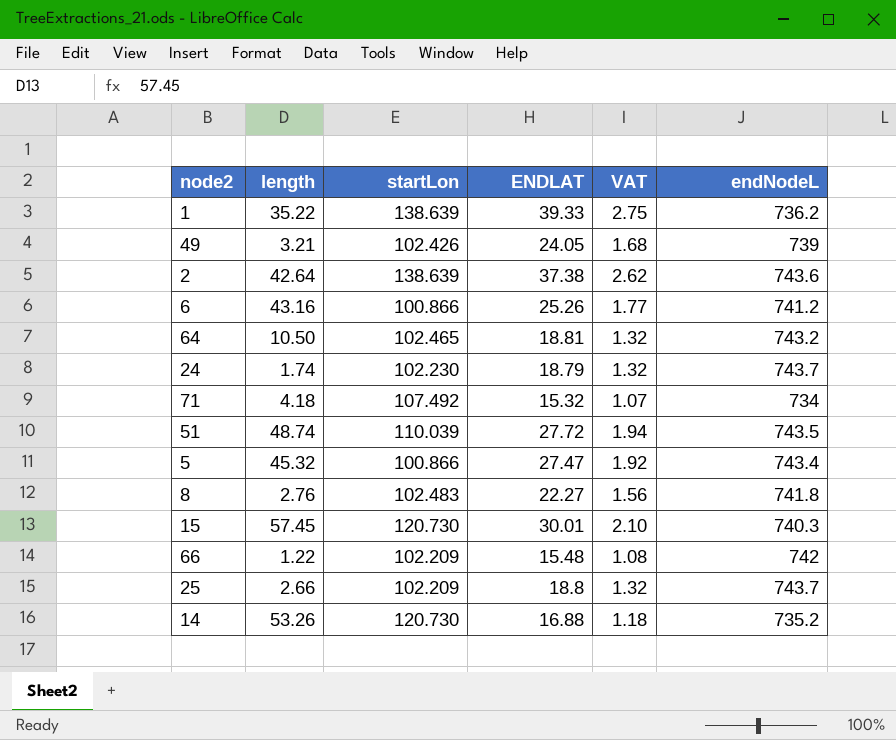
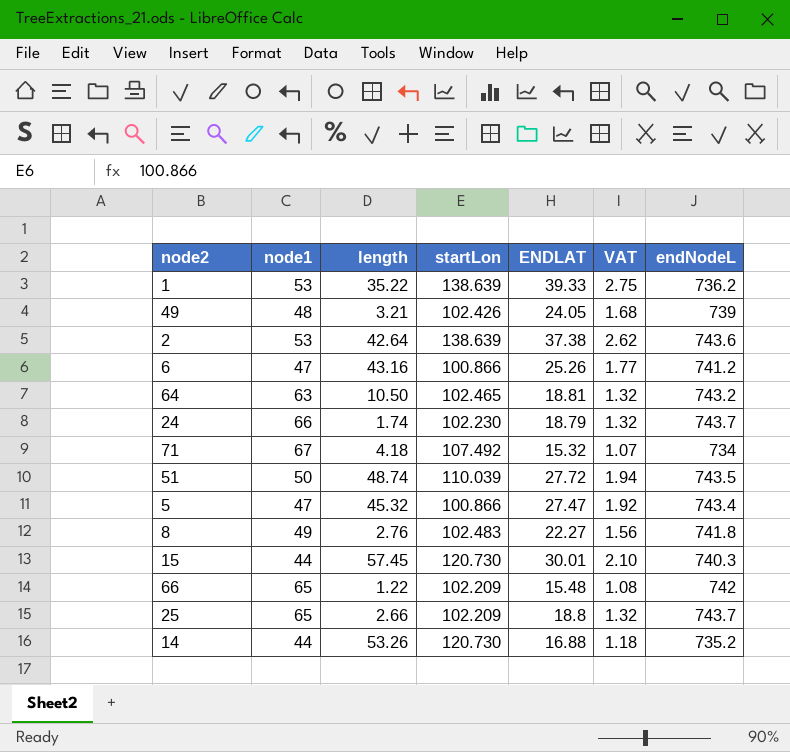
column node1 | position: none -> 2

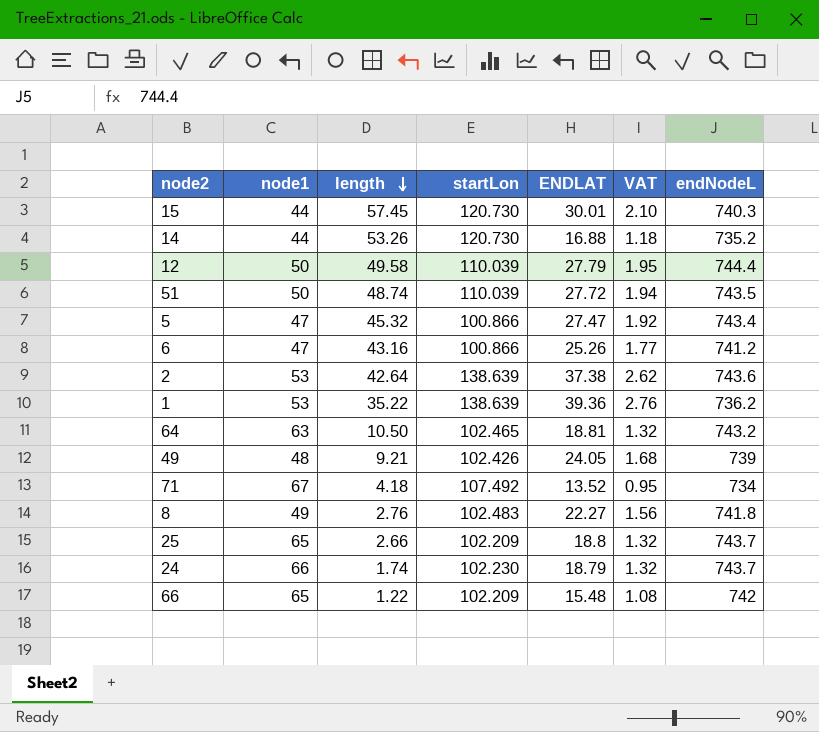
row order: none -> length descending
row 12: none -> 50 | 49.58 | 110.039 | 27.79 | 1.95 | 744.4
1 | ENDLAT: 39.33 -> 39.36
1 | VAT: 2.75 -> 2.76
49 | length: 3.21 -> 9.21
71 | ENDLAT: 15.32 -> 13.52
71 | VAT: 1.07 -> 0.95

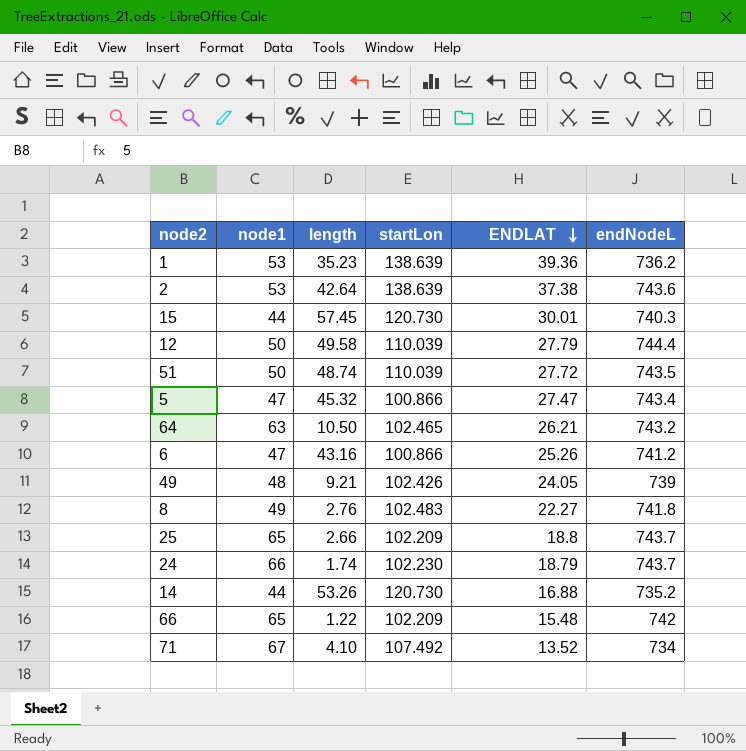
row order: length descending -> ENDLAT descending
column VAT | formula: [ENDLAT] * 0.07 -> none
1 | length: 35.22 -> 35.23
64 | ENDLAT: 18.81 -> 26.21
71 | length: 4.18 -> 4.10

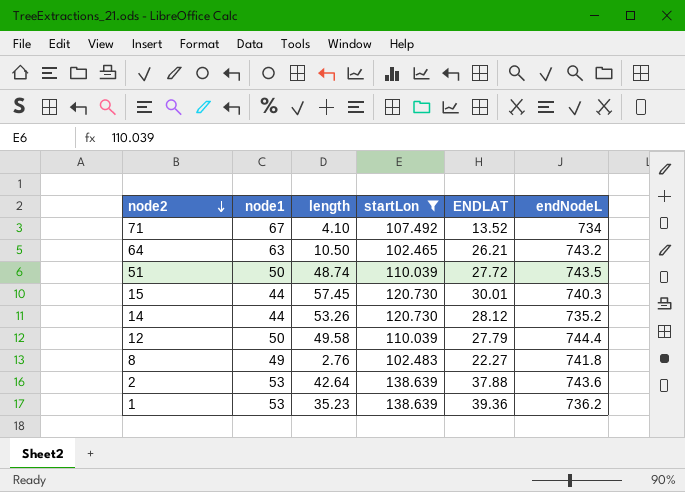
filter: none -> startLon >= 102.465
row order: ENDLAT descending -> node2 descending
14 | ENDLAT: 16.88 -> 28.12
2 | ENDLAT: 37.38 -> 37.88

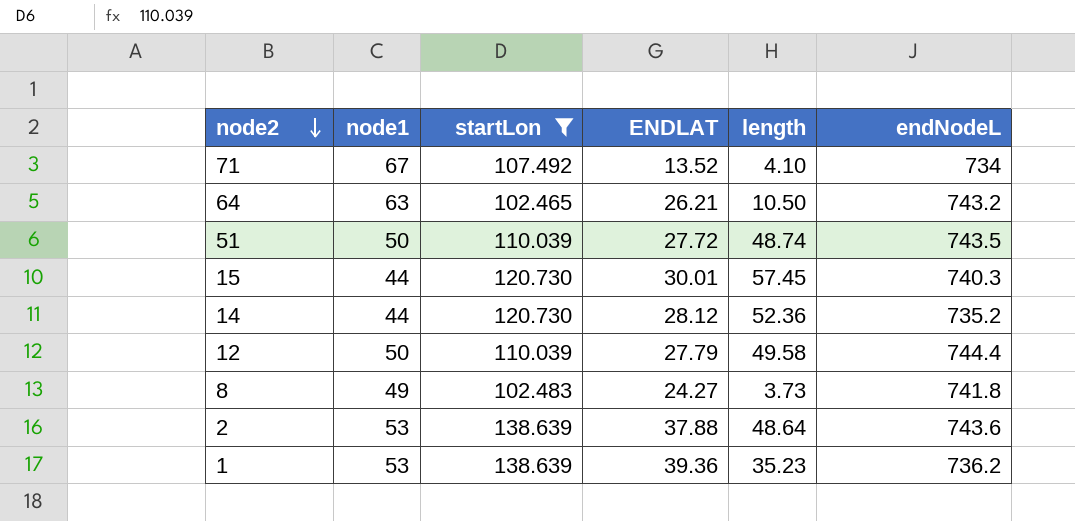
column length | position: 3 -> 5
14 | length: 53.26 -> 52.36
8 | ENDLAT: 22.27 -> 24.27
8 | length: 2.76 -> 3.73
2 | length: 42.64 -> 48.64

